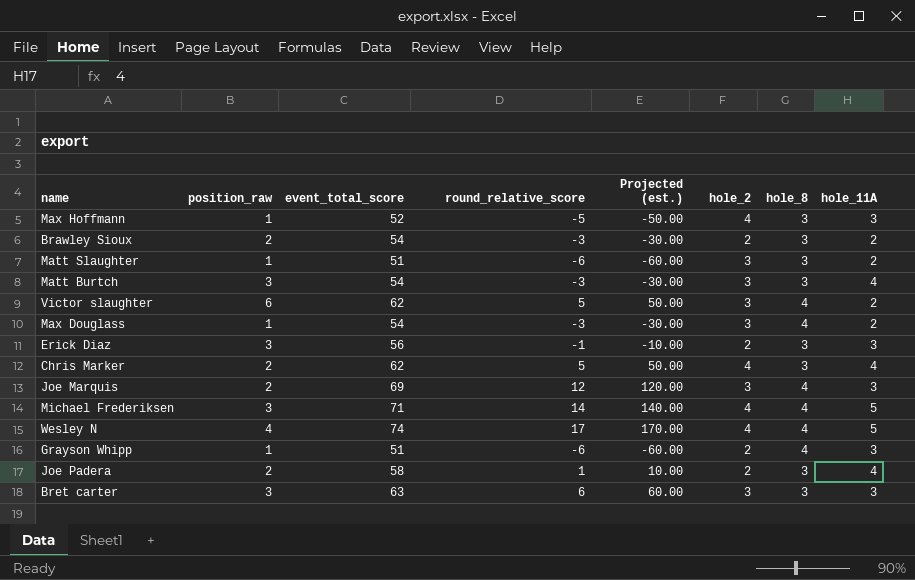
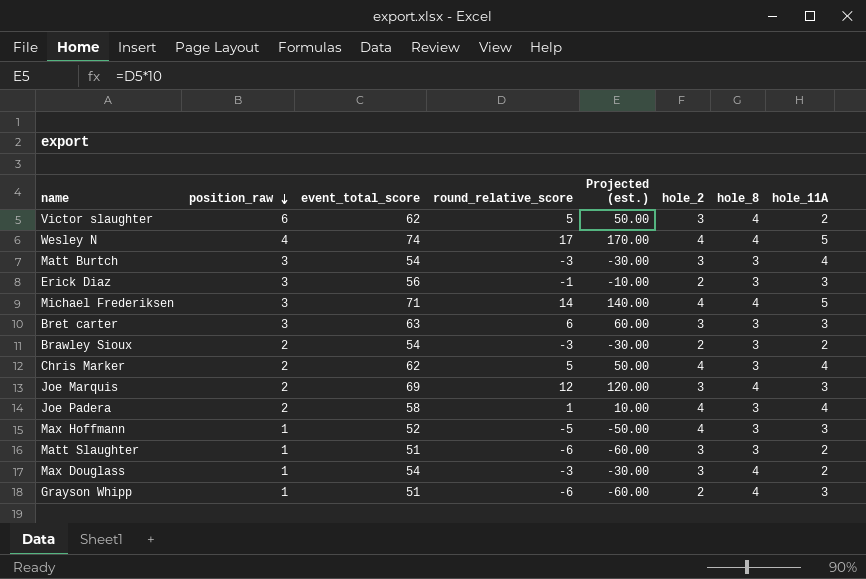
row order: none -> position_raw descending
Joe Padera | hole_2: 2 -> 4

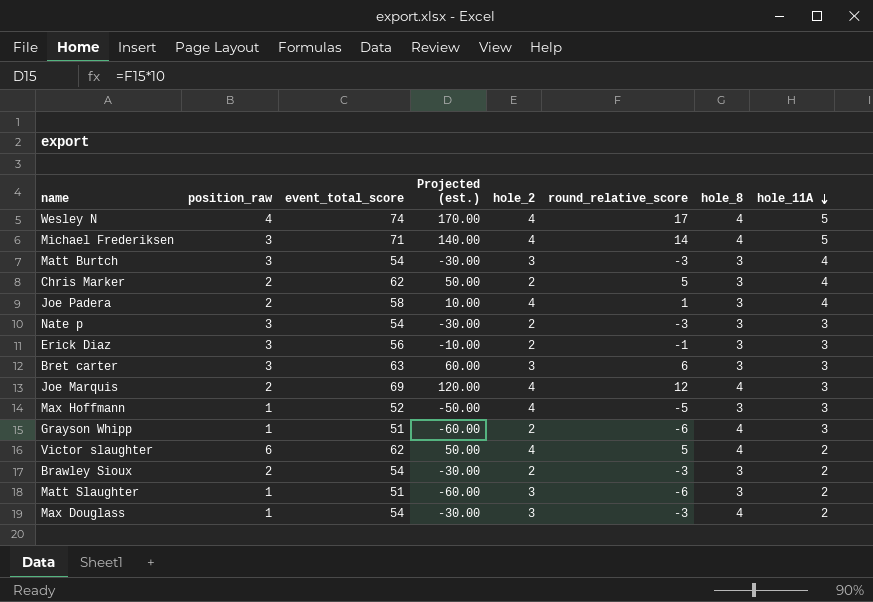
row order: position_raw descending -> hole_11A descending
column round_relative_score | position: 4 -> 6
Chris Marker | hole_2: 4 -> 2
row Nate p: none -> 3 | 54 | -30.00 | 2 | -3 | 3 | 3
Joe Marquis | hole_2: 3 -> 4
Victor slaughter | hole_2: 3 -> 4

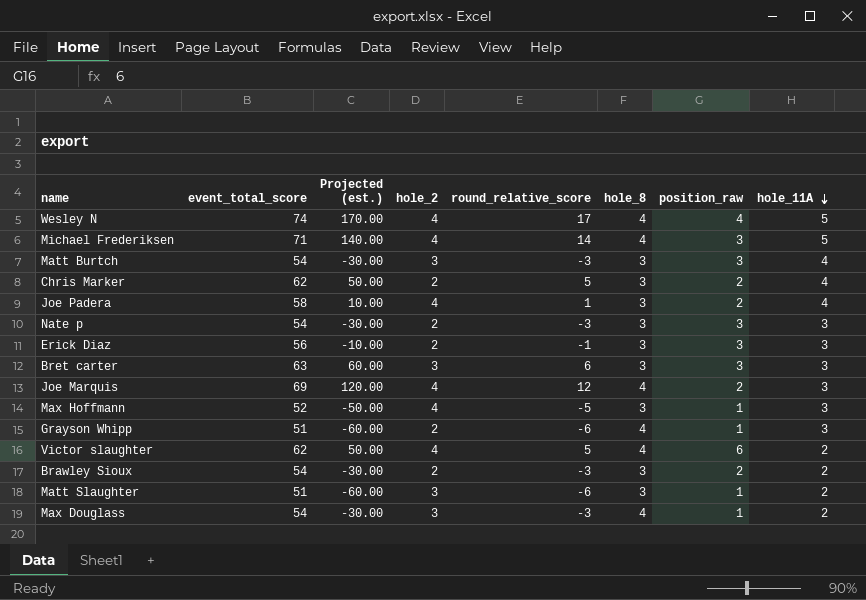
column position_raw | position: 2 -> 7

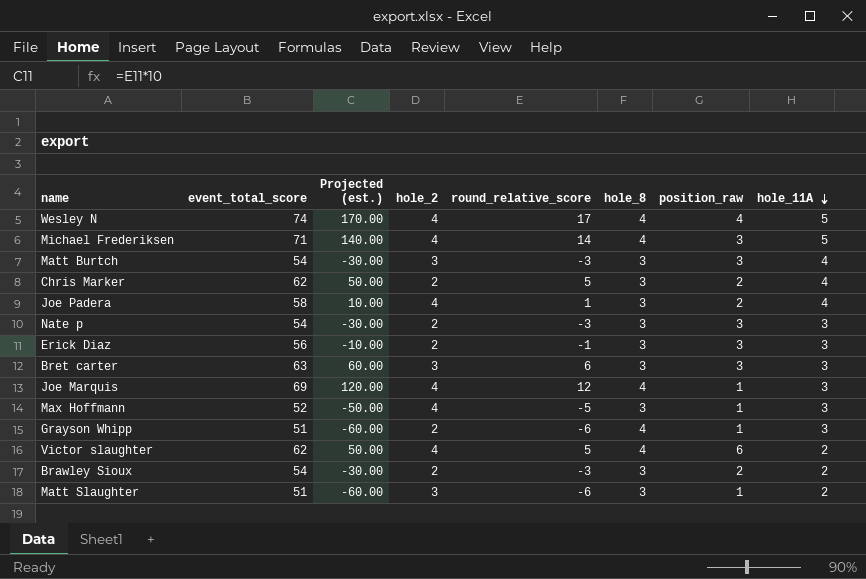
row Max Douglass: 54 | -30.00 | 3 | -3 | 4 | 1 | 2 -> none
Joe Marquis | position_raw: 2 -> 1

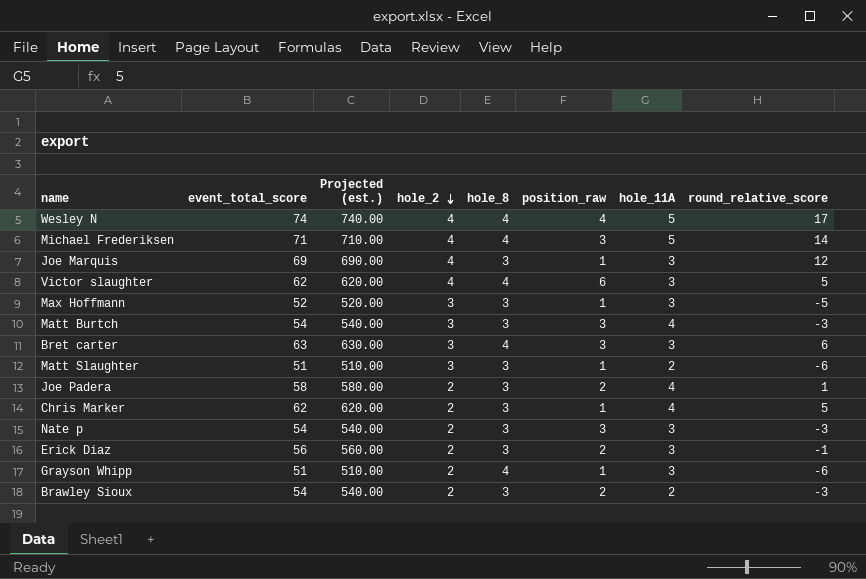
row order: hole_11A descending -> hole_2 descending
column Projected (est.) | formula: [round_relative_score] * 10 -> [event_total_score] * 10
column round_relative_score | position: 5 -> 8
Joe Marquis | hole_8: 4 -> 3
Victor slaughter | hole_11A: 2 -> 3
Max Hoffmann | hole_2: 4 -> 3
Bret carter | hole_8: 3 -> 4
Joe Padera | hole_2: 4 -> 2
Chris Marker | position_raw: 2 -> 1
Erick Diaz | position_raw: 3 -> 2

